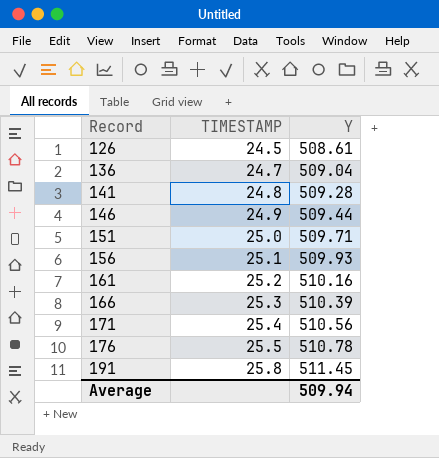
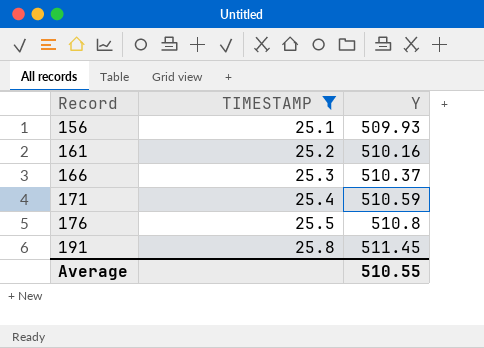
filter: none -> TIMESTAMP >= 25.1
166 | Y: 510.39 -> 510.37
171 | Y: 510.56 -> 510.59
176 | Y: 510.78 -> 510.8
Average | Y: 509.94 -> 510.55

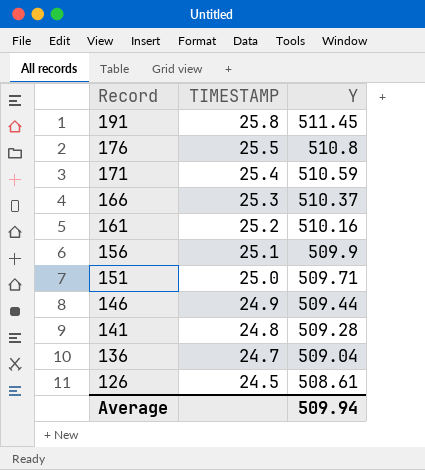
filter: TIMESTAMP >= 25.1 -> none
row order: Record ascending -> Record descending
156 | Y: 509.93 -> 509.9
Average | Y: 510.55 -> 509.94

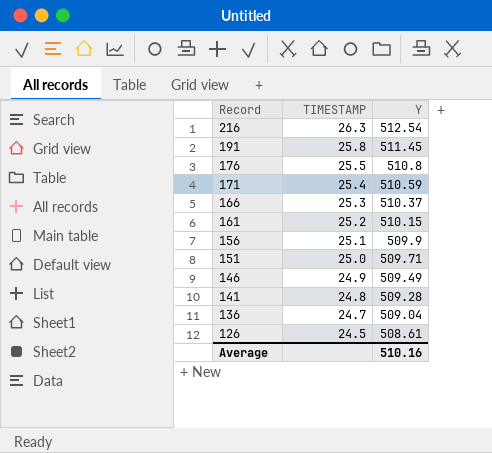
row 216: none -> 26.3 | 512.54
161 | Y: 510.16 -> 510.15
146 | Y: 509.44 -> 509.49
Average | Y: 509.94 -> 510.16

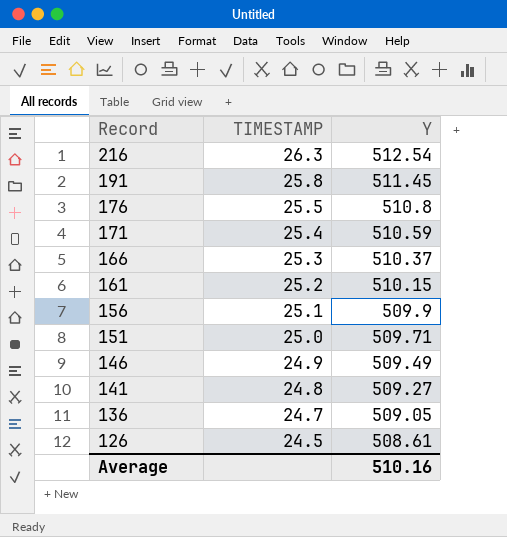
141 | Y: 509.28 -> 509.27
136 | Y: 509.04 -> 509.05

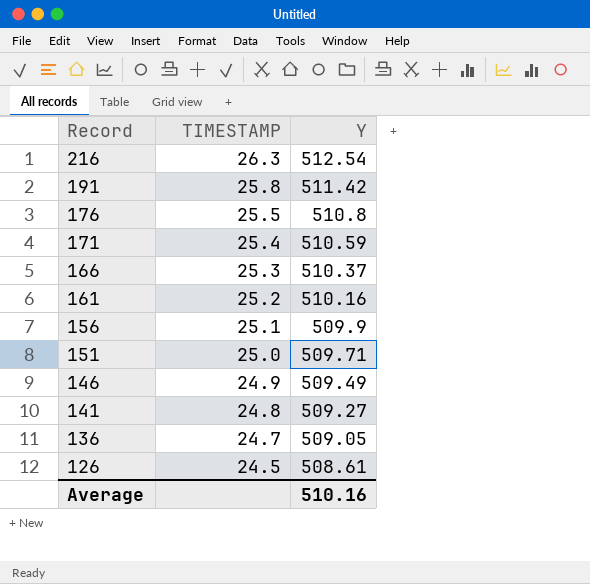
191 | Y: 511.45 -> 511.42
161 | Y: 510.15 -> 510.16

